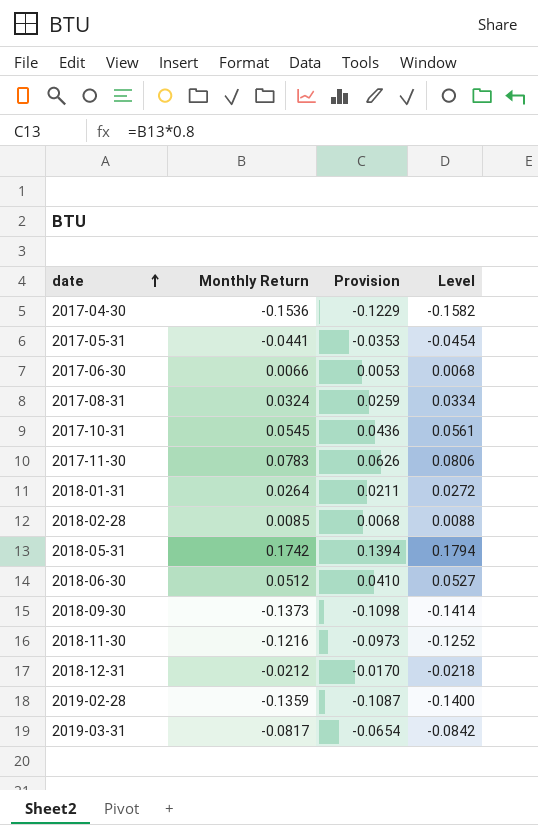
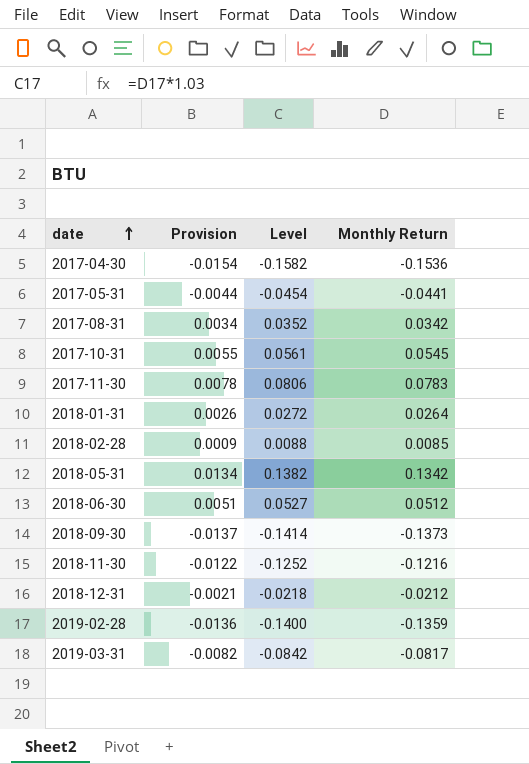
column Provision | formula: [Monthly Return] * 0.8 -> [Monthly Return] * 0.1
column Monthly Return | position: 2 -> 4
row 2017-06-30: 0.0066 | 0.0053 | 0.0068 -> none
2017-08-31 | Level: 0.0334 -> 0.0352
2017-08-31 | Monthly Return: 0.0324 -> 0.0342
2018-05-31 | Level: 0.1794 -> 0.1382
2018-05-31 | Monthly Return: 0.1742 -> 0.1342

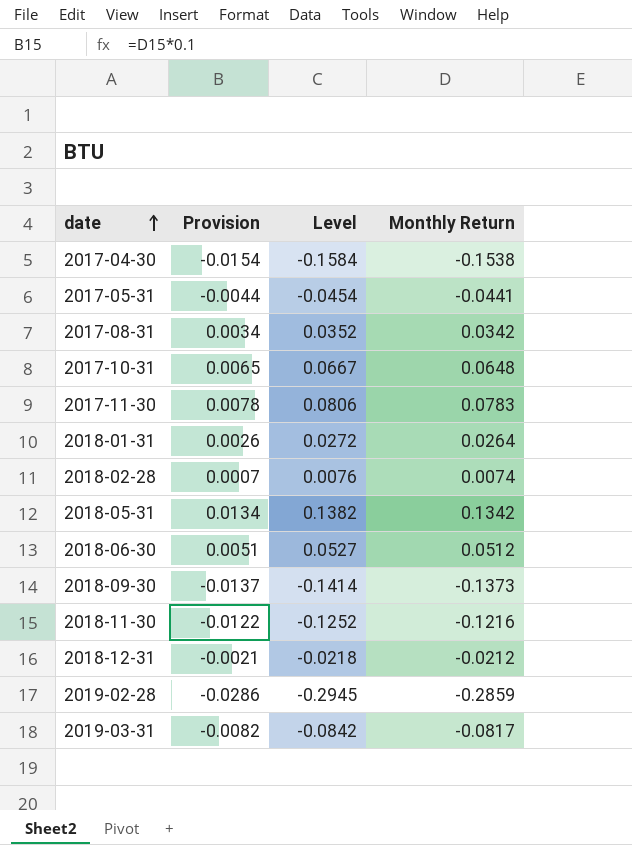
2017-04-30 | Level: -0.1582 -> -0.1584
2017-04-30 | Monthly Return: -0.1536 -> -0.1538
2017-10-31 | Provision: 0.0055 -> 0.0065
2017-10-31 | Level: 0.0561 -> 0.0667
2017-10-31 | Monthly Return: 0.0545 -> 0.0648
2018-02-28 | Provision: 0.0009 -> 0.0007
2018-02-28 | Level: 0.0088 -> 0.0076
2018-02-28 | Monthly Return: 0.0085 -> 0.0074
2019-02-28 | Provision: -0.0136 -> -0.0286
2019-02-28 | Level: -0.1400 -> -0.2945
2019-02-28 | Monthly Return: -0.1359 -> -0.2859

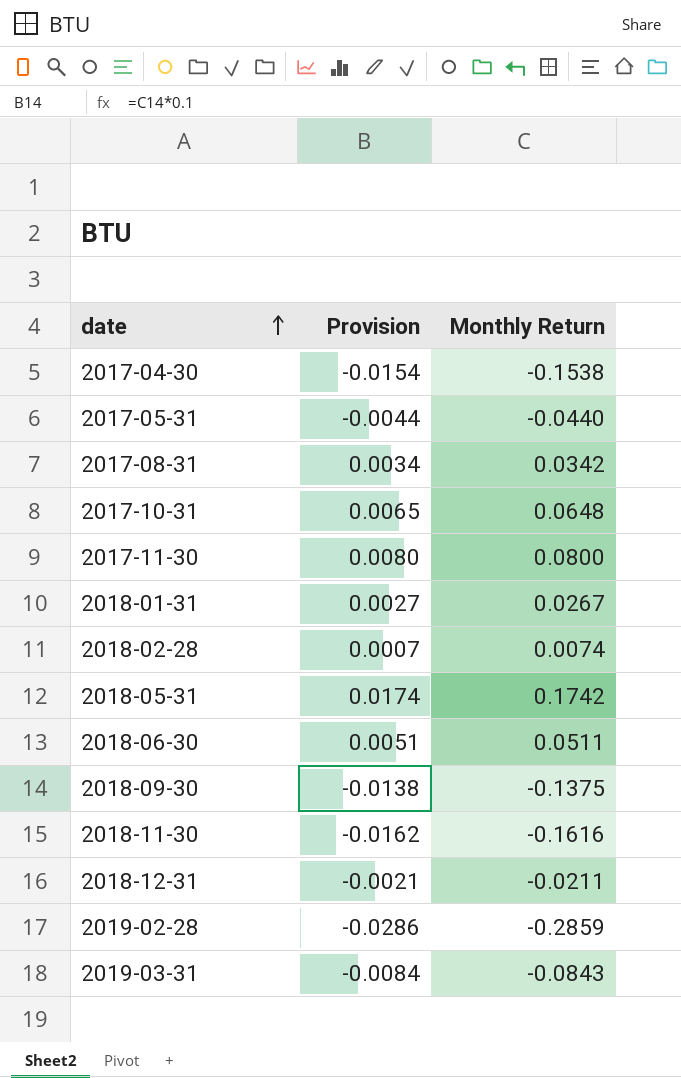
column Level | formula: [Monthly Return] * 1.03 -> none
2017-05-31 | Monthly Return: -0.0441 -> -0.0440
2017-11-30 | Provision: 0.0078 -> 0.0080
2017-11-30 | Monthly Return: 0.0783 -> 0.0800
2018-01-31 | Provision: 0.0026 -> 0.0027
2018-01-31 | Monthly Return: 0.0264 -> 0.0267
2018-05-31 | Provision: 0.0134 -> 0.0174
2018-05-31 | Monthly Return: 0.1342 -> 0.1742
2018-06-30 | Monthly Return: 0.0512 -> 0.0511
2018-09-30 | Provision: -0.0137 -> -0.0138
2018-09-30 | Monthly Return: -0.1373 -> -0.1375
2018-11-30 | Provision: -0.0122 -> -0.0162
2018-11-30 | Monthly Return: -0.1216 -> -0.1616
2018-12-31 | Monthly Return: -0.0212 -> -0.0211
2019-03-31 | Provision: -0.0082 -> -0.0084
2019-03-31 | Monthly Return: -0.0817 -> -0.0843

